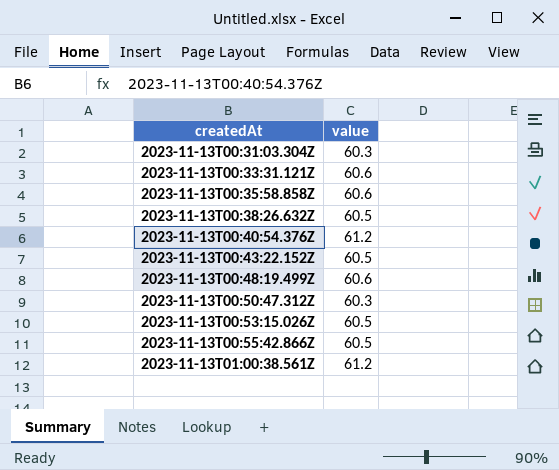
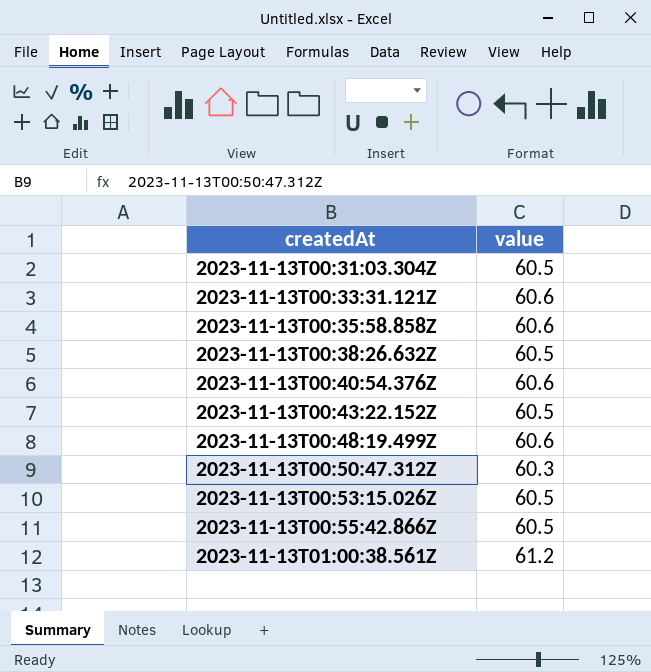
2023-11-13T00:31:03.304Z | value: 60.3 -> 60.5
2023-11-13T00:40:54.376Z | value: 61.2 -> 60.6

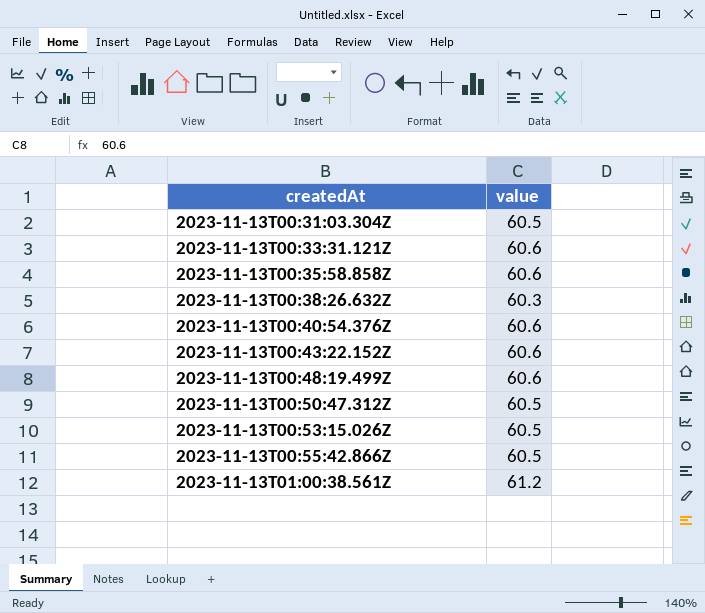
2023-11-13T00:38:26.632Z | value: 60.5 -> 60.3
2023-11-13T00:43:22.152Z | value: 60.5 -> 60.6
2023-11-13T00:50:47.312Z | value: 60.3 -> 60.5

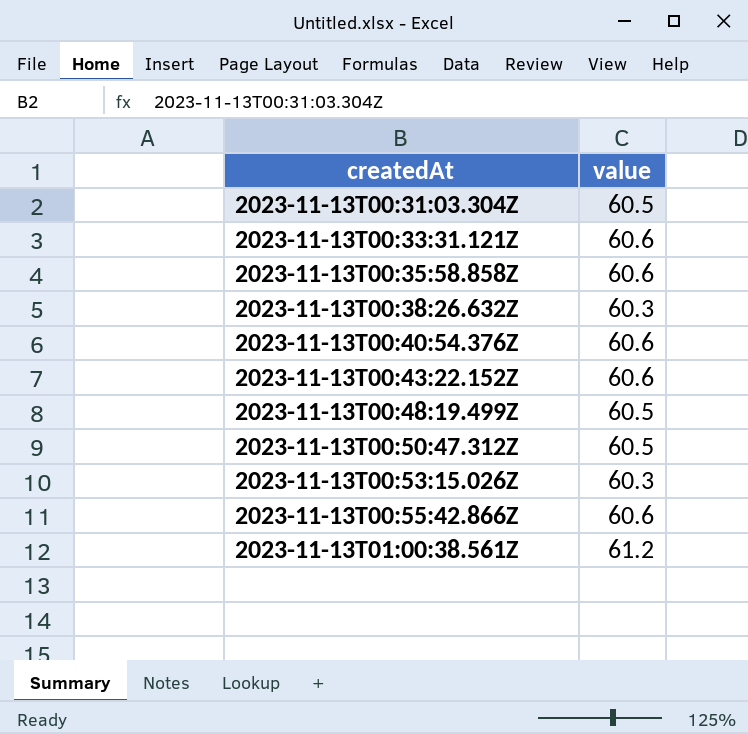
2023-11-13T00:48:19.499Z | value: 60.6 -> 60.5
2023-11-13T00:53:15.026Z | value: 60.5 -> 60.3
2023-11-13T00:55:42.866Z | value: 60.5 -> 60.6

